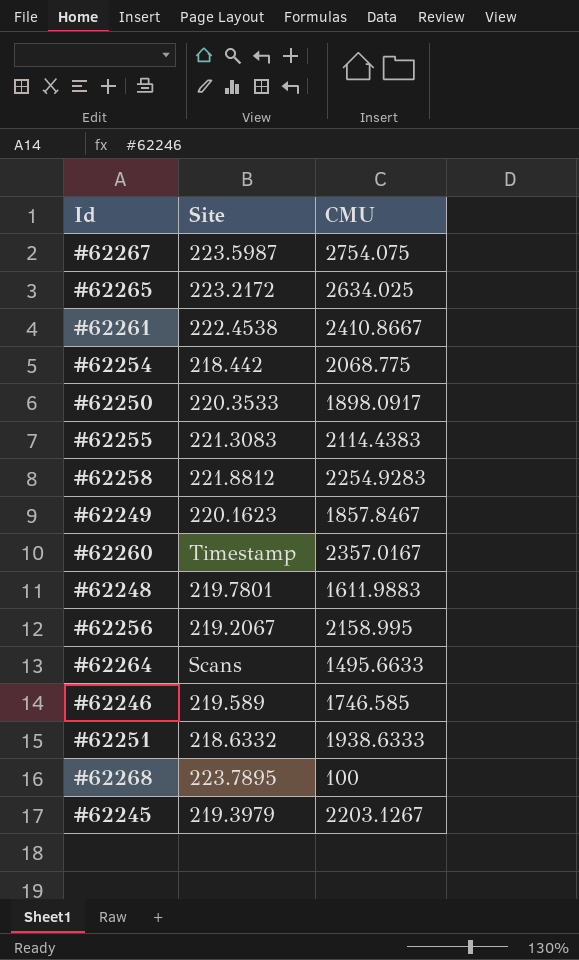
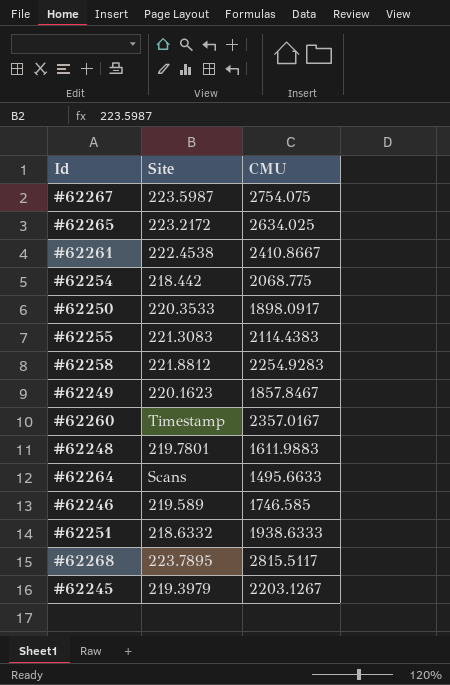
row #62256: 219.2067 | 2158.995 -> none
#62268 | CMU: 100 -> 2815.5117

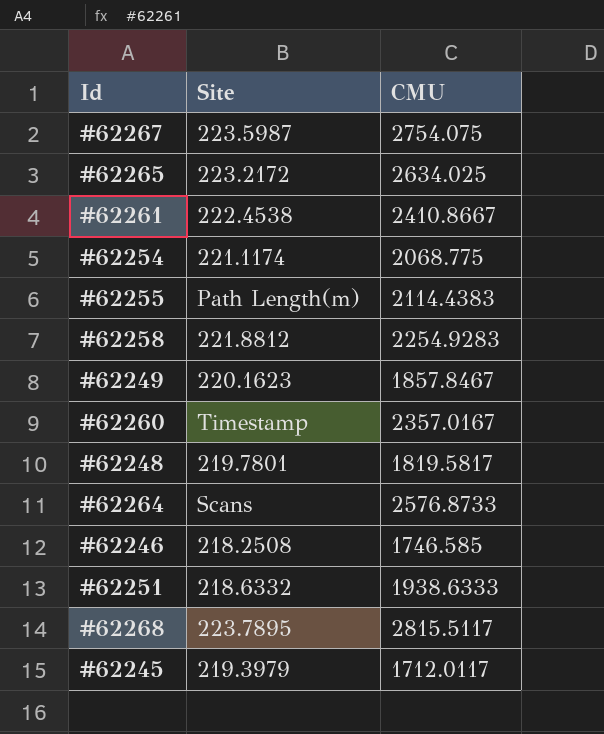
row #62250: 220.3533 | 1898.0917 -> none
#62254 | Site: 218.442 -> 221.1174
#62255 | Site: 221.3083 -> Path Length(m)
#62248 | CMU: 1611.9883 -> 1819.5817
#62264 | CMU: 1495.6633 -> 2576.8733
#62246 | Site: 219.589 -> 218.2508
#62245 | CMU: 2203.1267 -> 1712.0117

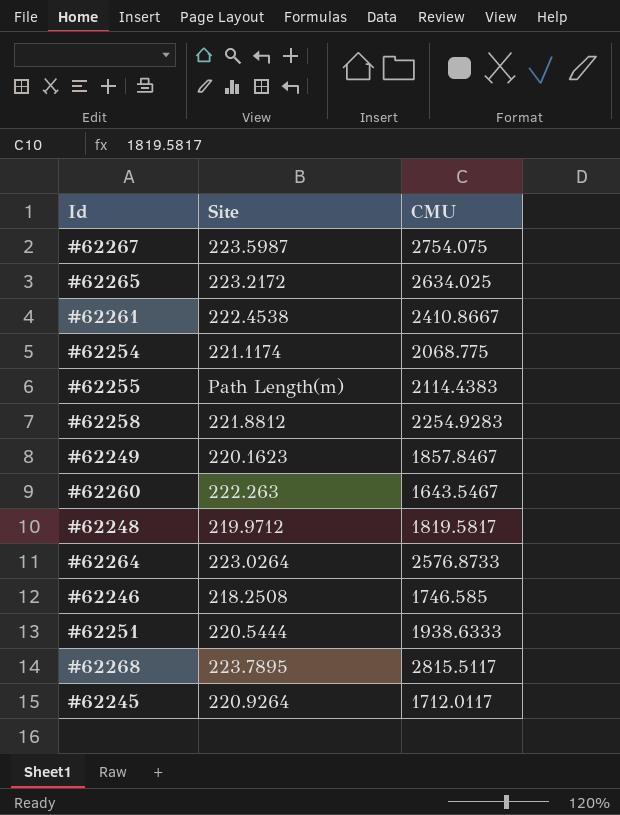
#62260 | Site: Timestamp -> 222.263
#62260 | CMU: 2357.0167 -> 1643.5467
#62248 | Site: 219.7801 -> 219.9712
#62264 | Site: Scans -> 223.0264
#62251 | Site: 218.6332 -> 220.5444
#62245 | Site: 219.3979 -> 220.9264

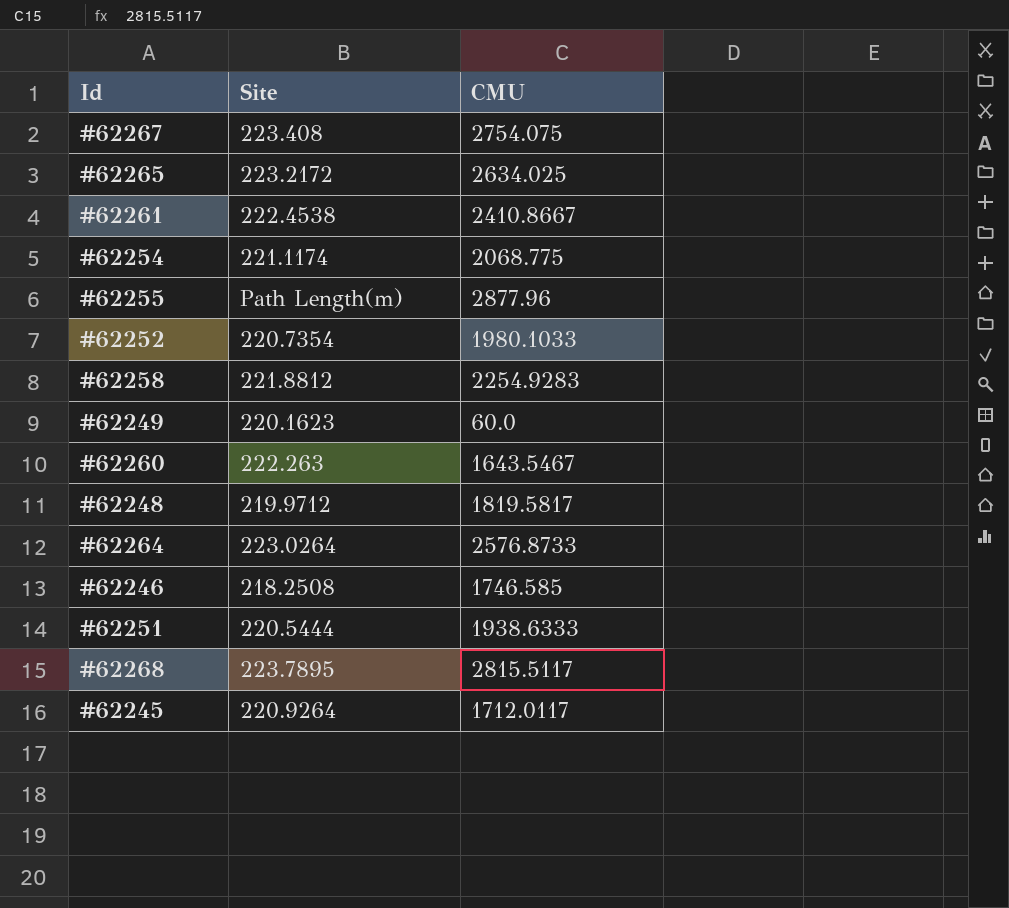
#62267 | Site: 223.5987 -> 223.408
#62255 | CMU: 2114.4383 -> 2877.96
row #62252: none -> 220.7354 | 1980.1033
#62249 | CMU: 1857.8467 -> 60.0

